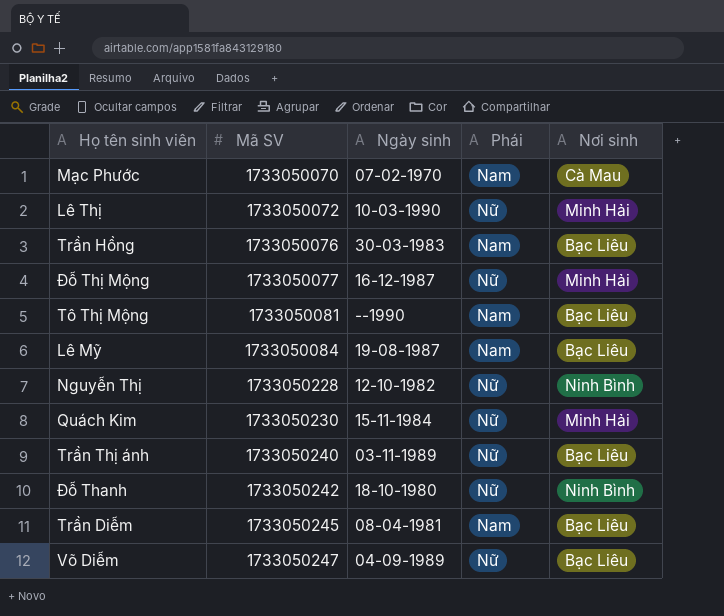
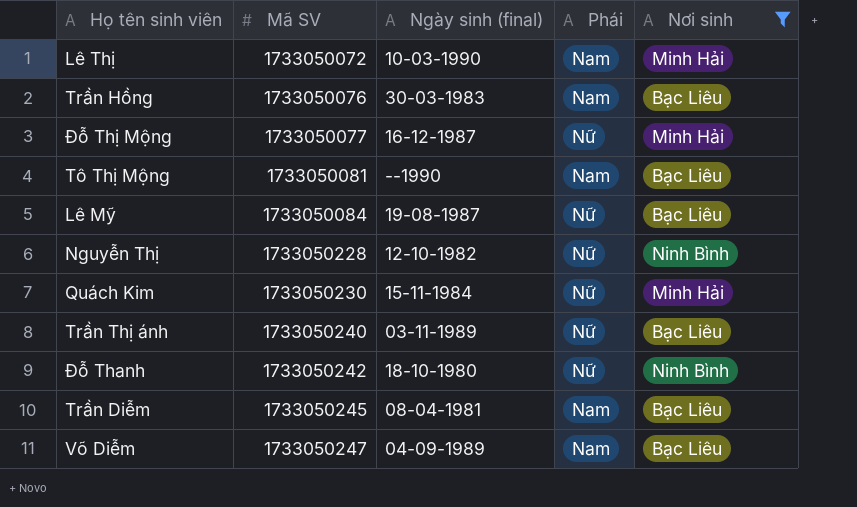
filter: none -> Nơi sinh != Cà Mau
column name: Ngày sinh -> Ngày sinh (final)
Lê Thị | Phái: Nữ -> Nam
Lê Mỹ | Phái: Nam -> Nữ
Võ Diễm | Phái: Nữ -> Nam

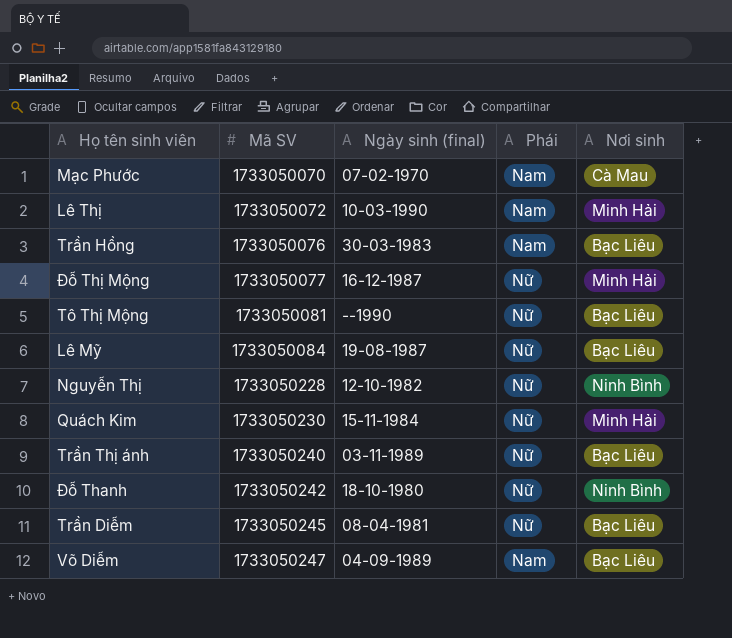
filter: Nơi sinh != Cà Mau -> none
Tô Thị Mộng | Phái: Nam -> Nữ
Trần Diễm | Phái: Nam -> Nữ

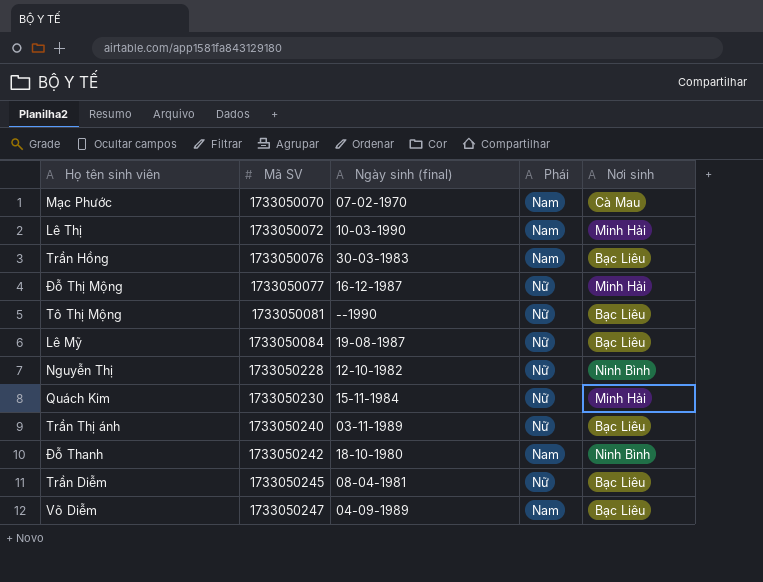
Đỗ Thanh | Phái: Nữ -> Nam

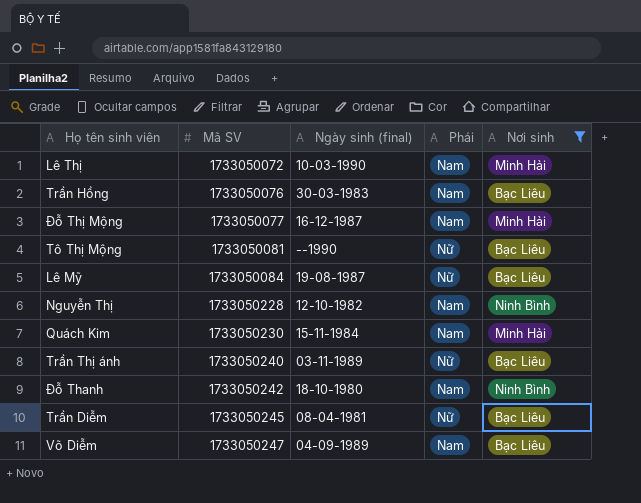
filter: none -> Nơi sinh != Cà Mau
Đỗ Thị Mộng | Phái: Nữ -> Nam
Nguyễn Thị | Phái: Nữ -> Nam
Quách Kim | Phái: Nữ -> Nam

